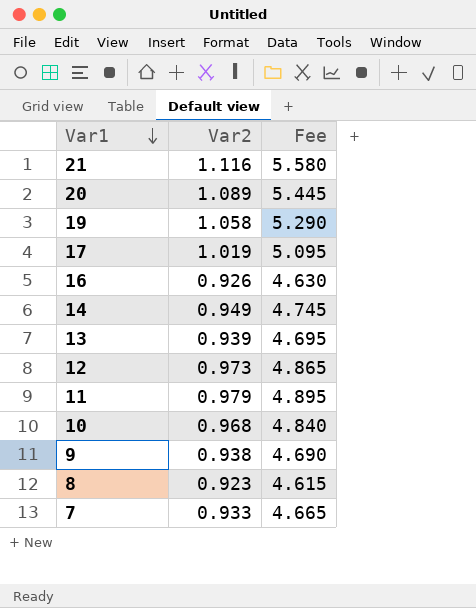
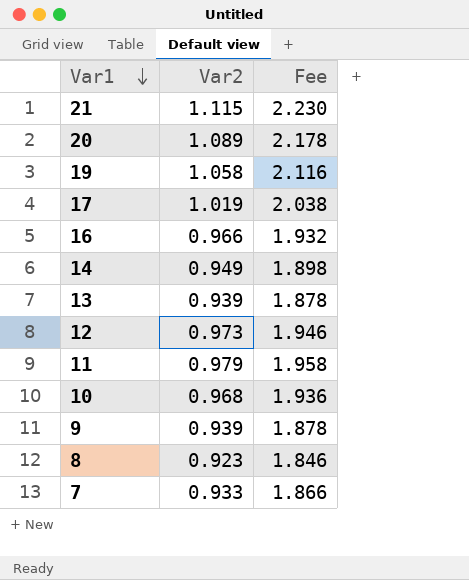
column Fee | formula: [Var2] * 5 -> [Var2] * 2
21 | Var2: 1.116 -> 1.115
16 | Var2: 0.926 -> 0.966
9 | Var2: 0.938 -> 0.939

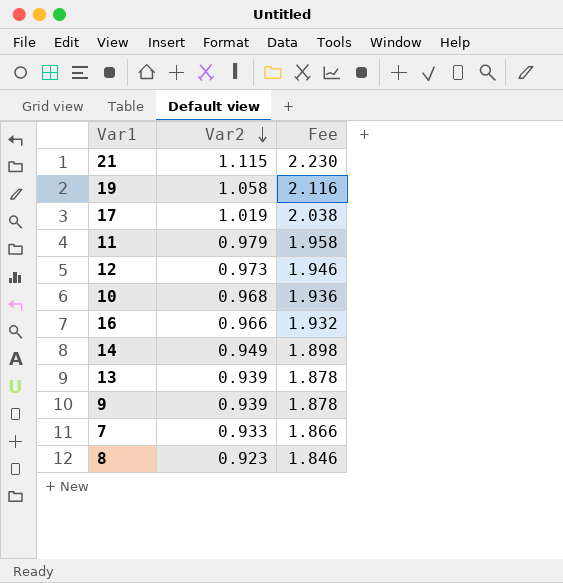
row order: Var1 descending -> Var2 descending
row 20: 1.089 | 2.178 -> none

